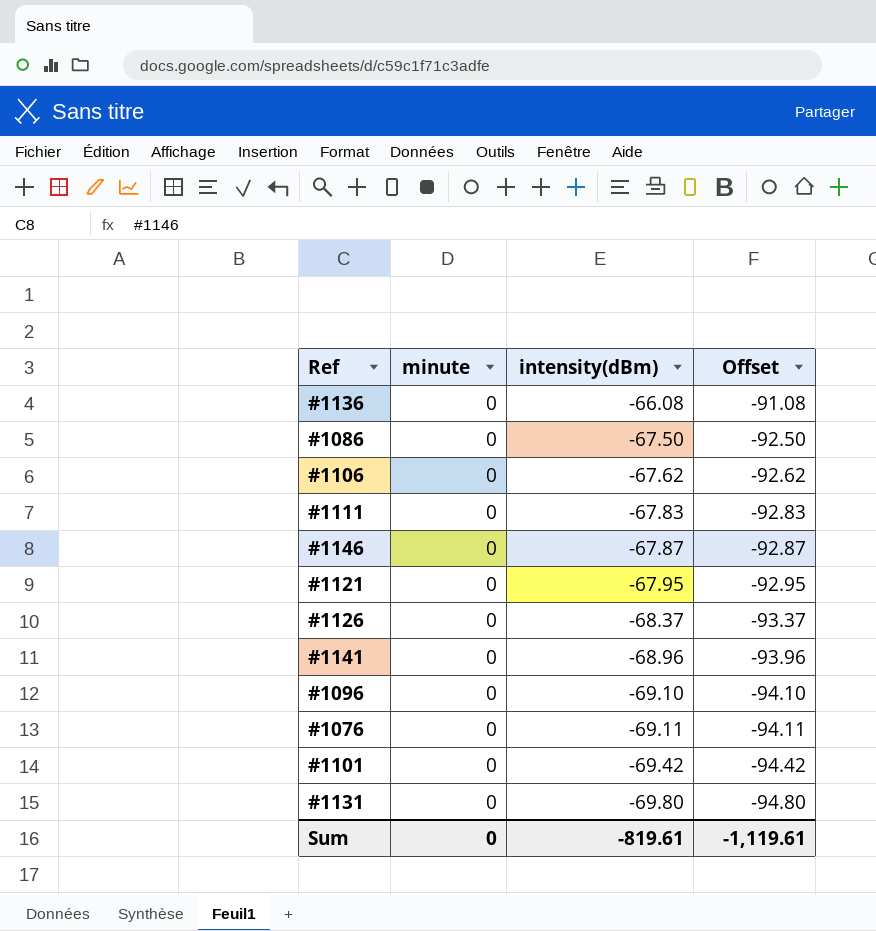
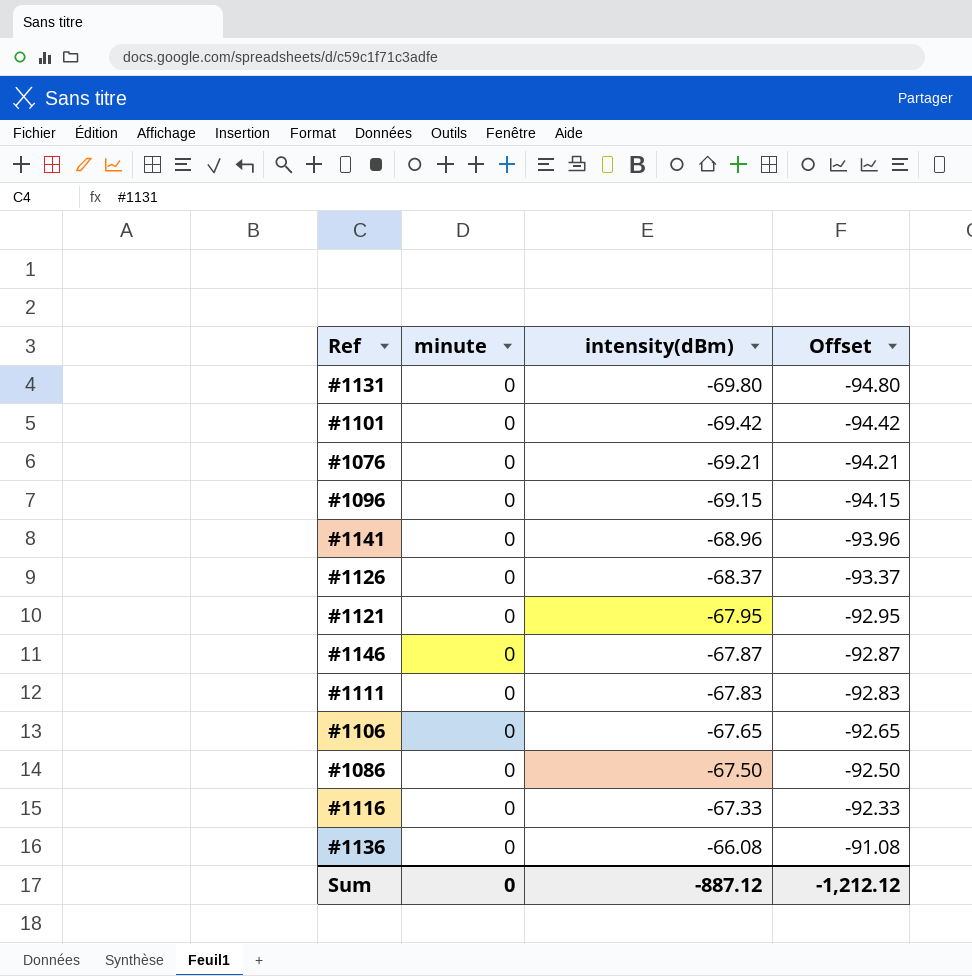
row order: intensity(dBm) descending -> intensity(dBm) ascending
#1076 | intensity(dBm): -69.11 -> -69.21
#1076 | Offset: -94.11 -> -94.21
#1096 | intensity(dBm): -69.10 -> -69.15
#1096 | Offset: -94.10 -> -94.15
#1106 | intensity(dBm): -67.62 -> -67.65
#1106 | Offset: -92.62 -> -92.65
row #1116: none -> 0 | -67.33 | -92.33
Sum | intensity(dBm): -819.61 -> -887.12
Sum | Offset: -1,119.61 -> -1,212.12

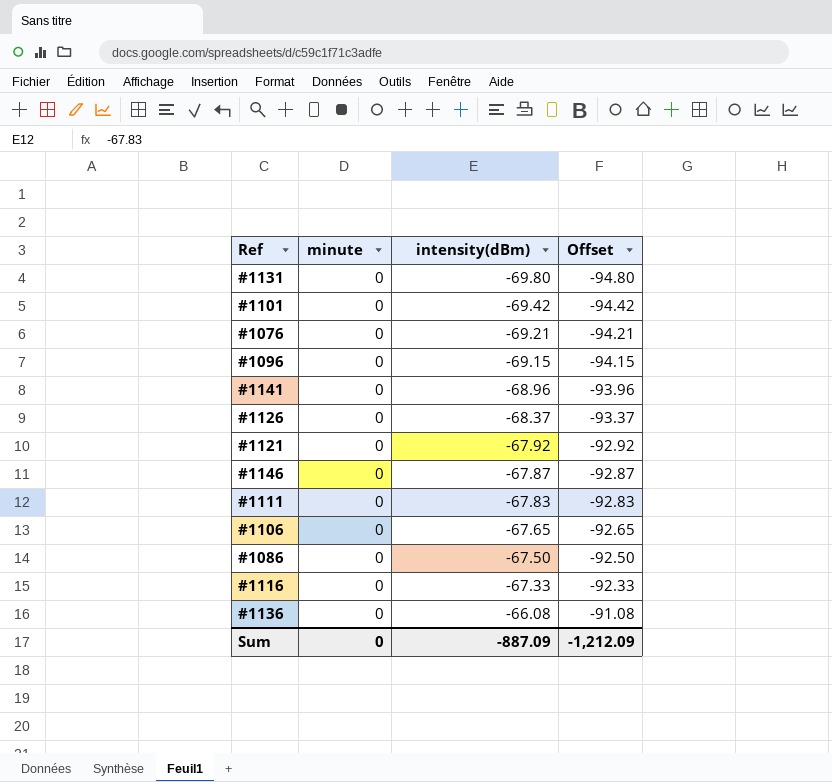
#1121 | intensity(dBm): -67.95 -> -67.92
#1121 | Offset: -92.95 -> -92.92
Sum | intensity(dBm): -887.12 -> -887.09
Sum | Offset: -1,212.12 -> -1,212.09

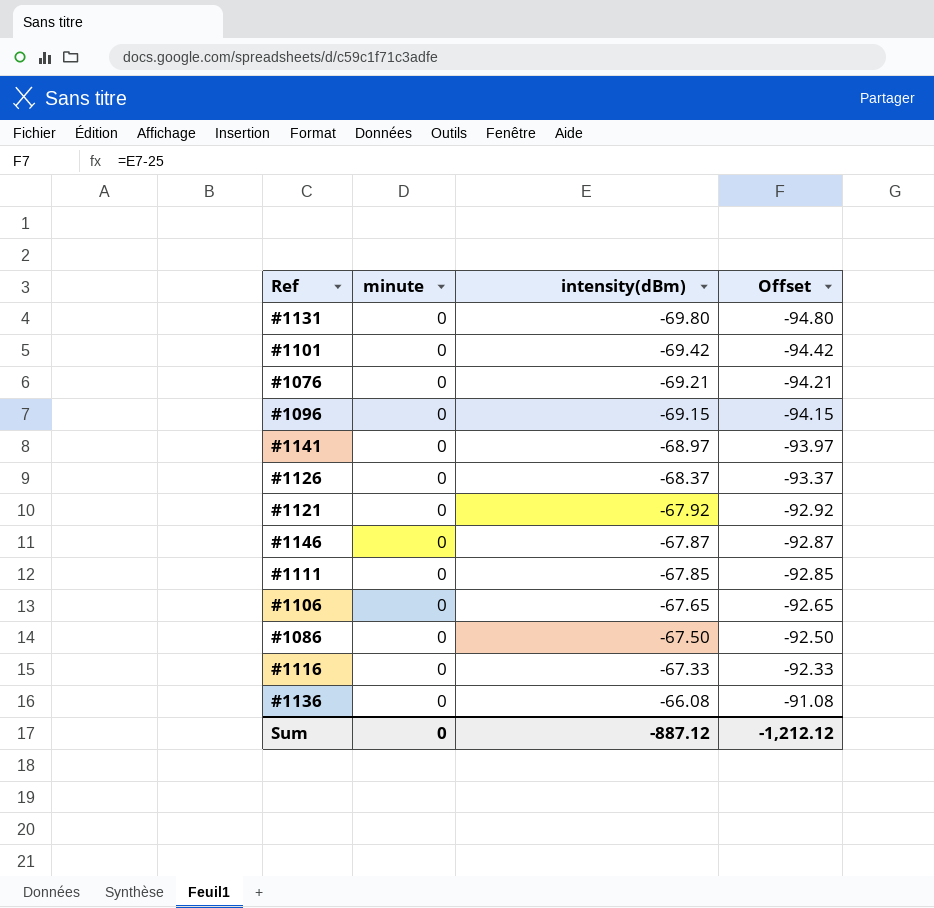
#1141 | intensity(dBm): -68.96 -> -68.97
#1141 | Offset: -93.96 -> -93.97
#1111 | intensity(dBm): -67.83 -> -67.85
#1111 | Offset: -92.83 -> -92.85
Sum | intensity(dBm): -887.09 -> -887.12
Sum | Offset: -1,212.09 -> -1,212.12

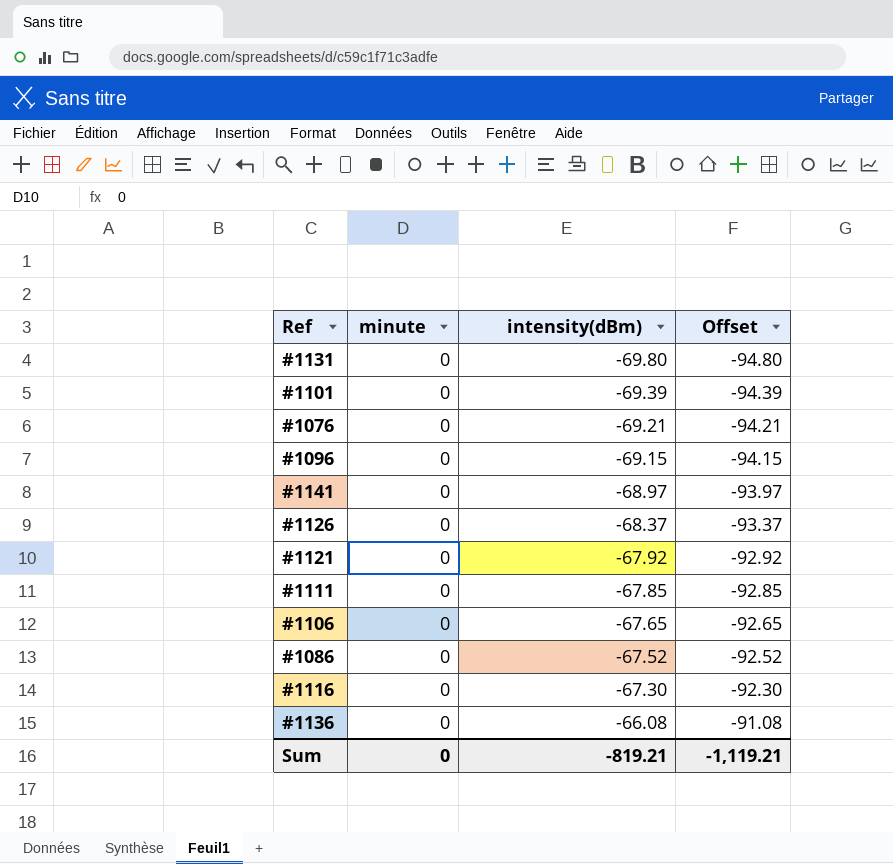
row #1146: 0 | -67.87 | -92.87 -> none
#1101 | intensity(dBm): -69.42 -> -69.39
#1101 | Offset: -94.42 -> -94.39
#1086 | intensity(dBm): -67.50 -> -67.52
#1086 | Offset: -92.50 -> -92.52
#1116 | intensity(dBm): -67.33 -> -67.30
#1116 | Offset: -92.33 -> -92.30
Sum | intensity(dBm): -887.12 -> -819.21
Sum | Offset: -1,212.12 -> -1,119.21

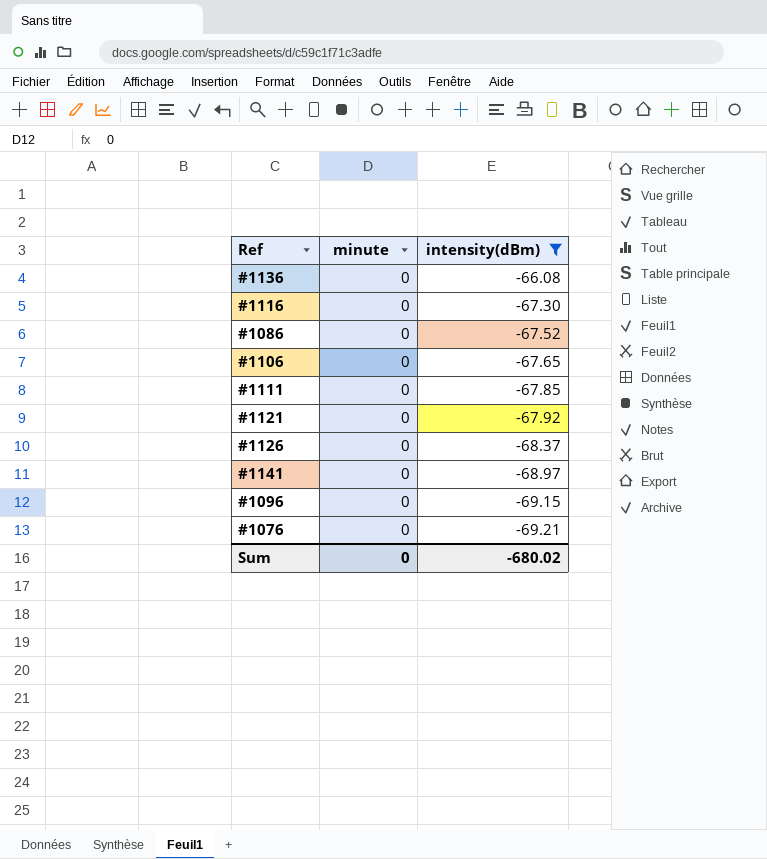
filter: none -> intensity(dBm) >= -69.21
row order: intensity(dBm) ascending -> intensity(dBm) descending
column Offset | formula: [intensity(dBm)] - 25 -> none
Sum | intensity(dBm): -819.21 -> -680.02

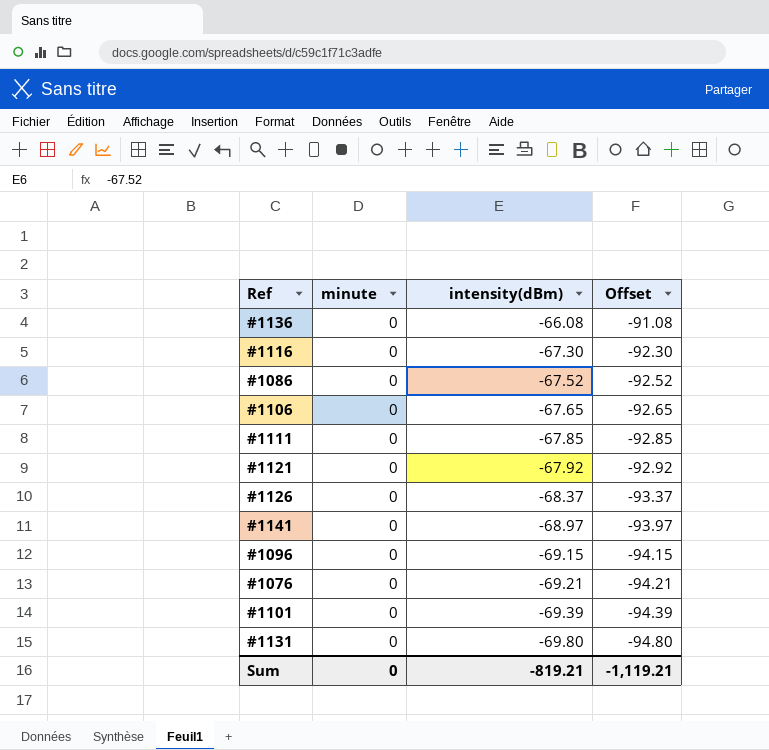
filter: intensity(dBm) >= -69.21 -> none
column Offset | formula: none -> [intensity(dBm)] - 25
Sum | intensity(dBm): -680.02 -> -819.21

